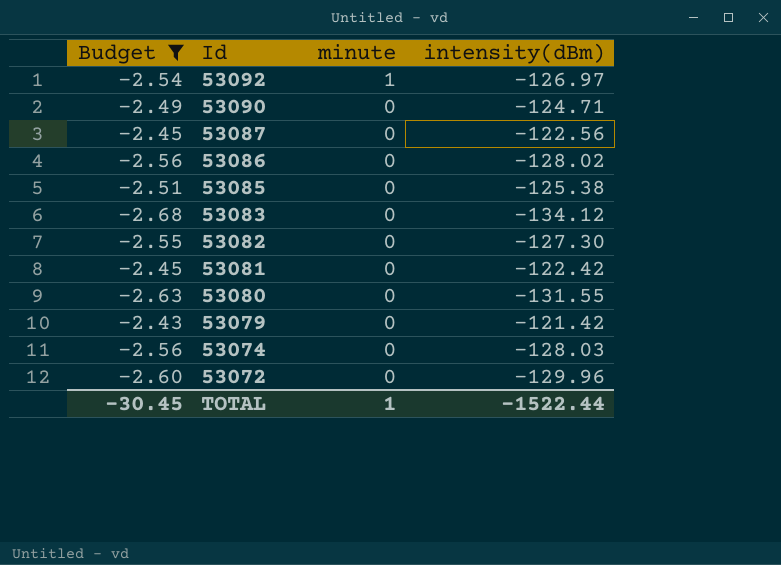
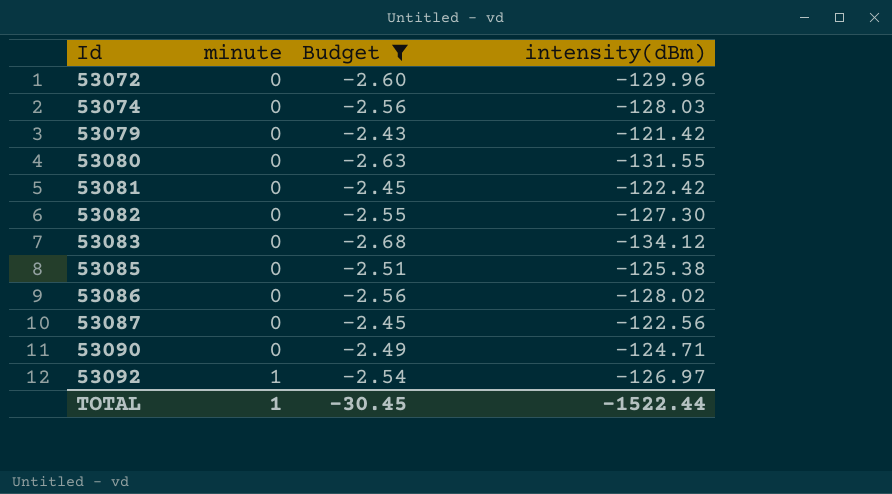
row order: Id descending -> Id ascending
column Budget | position: 1 -> 3

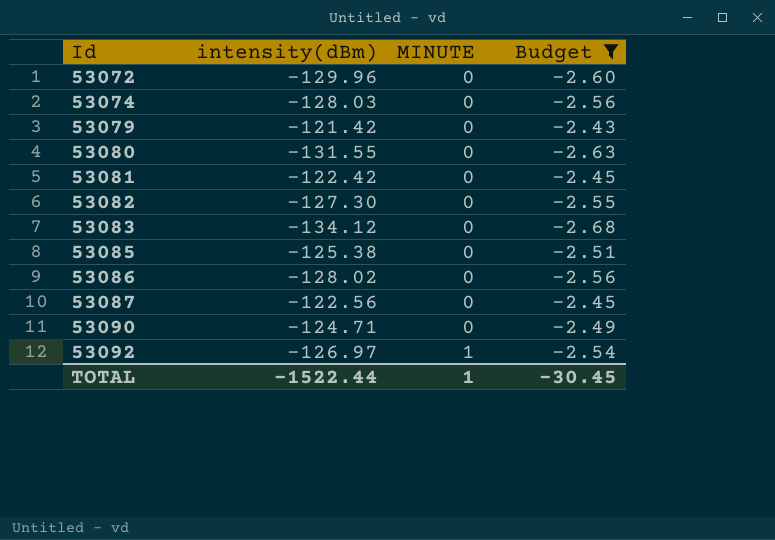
column intensity(dBm) | position: 4 -> 2
column name: minute -> MINUTE

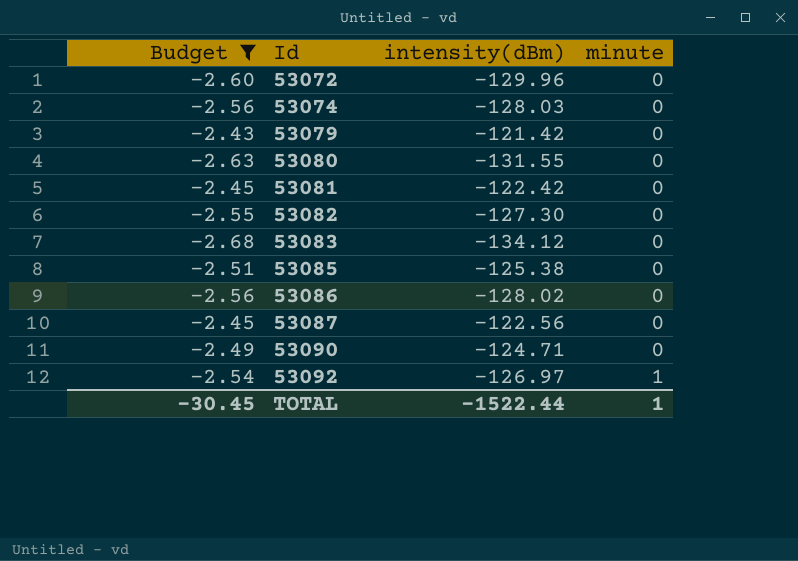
column Budget | position: 4 -> 1
column name: MINUTE -> minute

